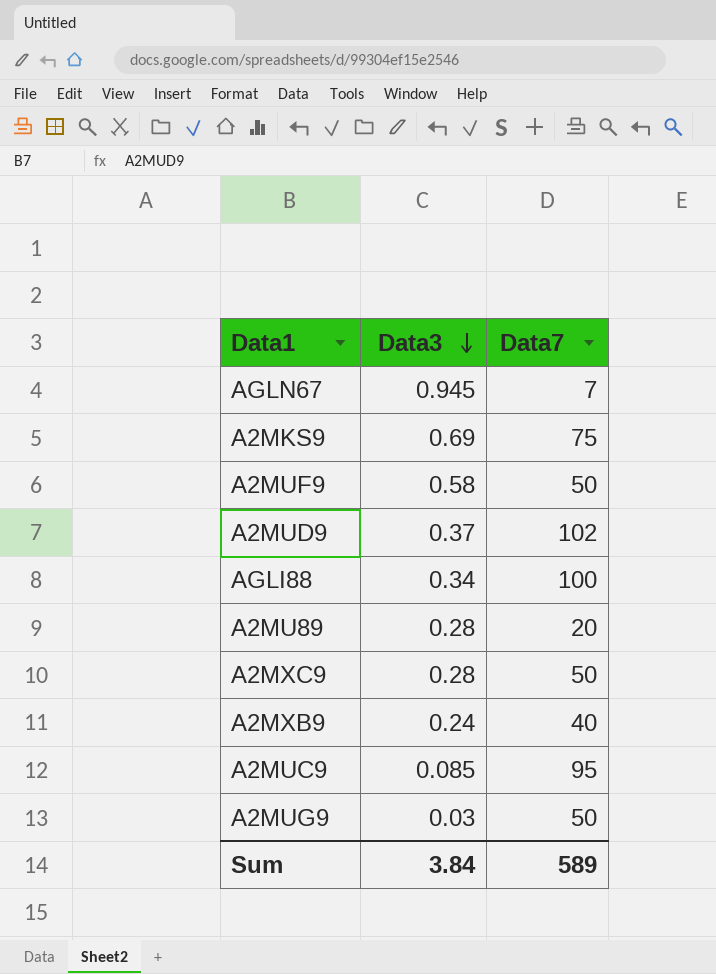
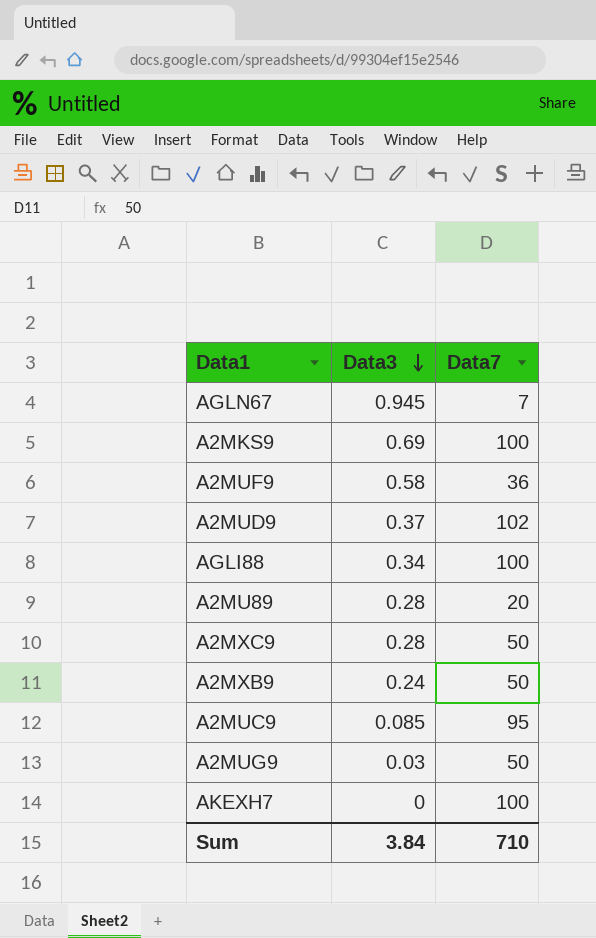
A2MKS9 | Data7: 75 -> 100
A2MUF9 | Data7: 50 -> 36
A2MXB9 | Data7: 40 -> 50
row AKEXH7: none -> 0 | 100
Sum | Data7: 589 -> 710

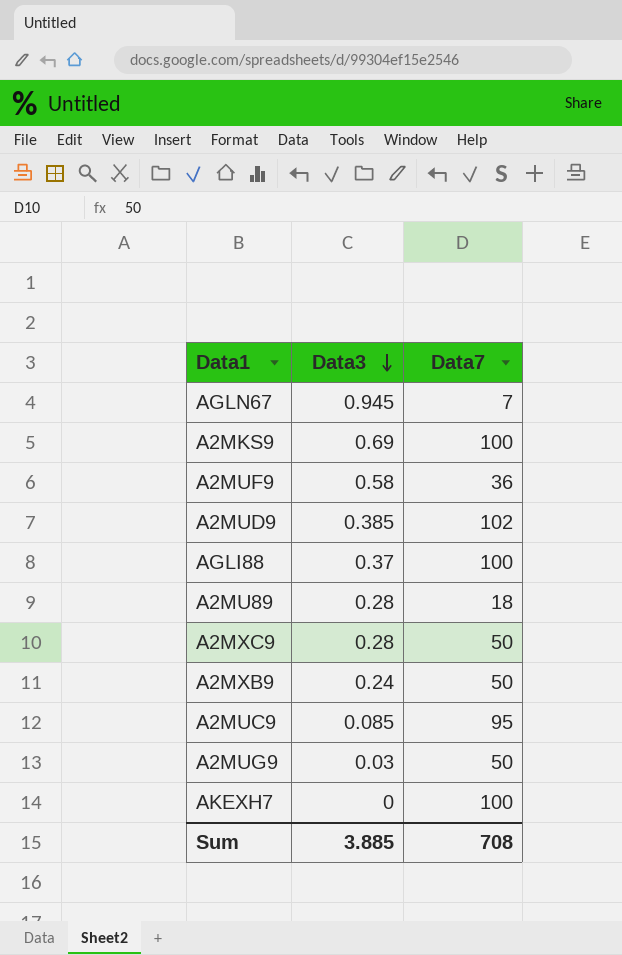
A2MUD9 | Data3: 0.37 -> 0.385
AGLI88 | Data3: 0.34 -> 0.37
A2MU89 | Data7: 20 -> 18
Sum | Data3: 3.84 -> 3.885
Sum | Data7: 710 -> 708

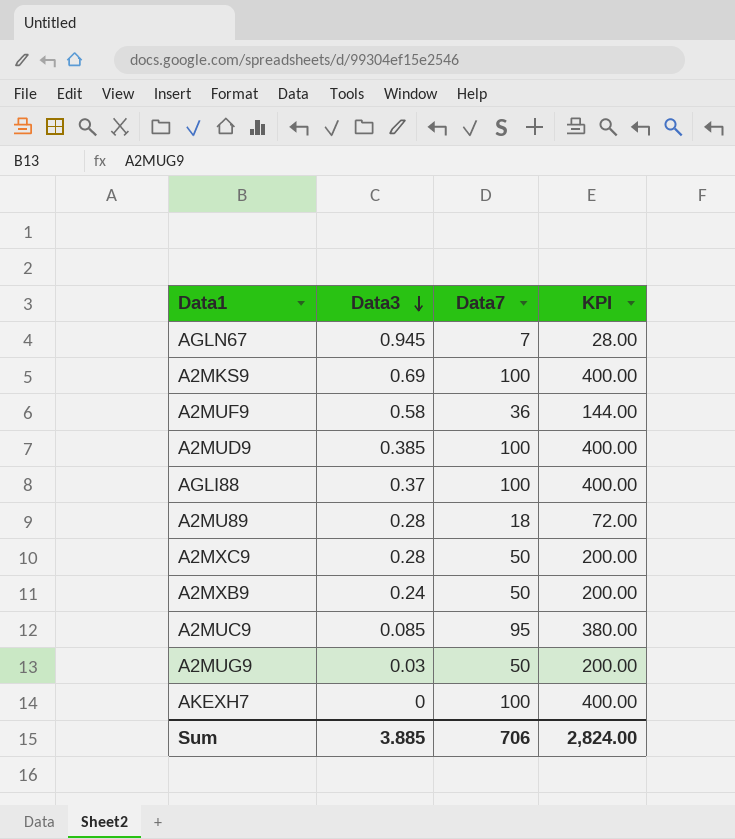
column KPI | formula: none -> [Data7] * 4
A2MUD9 | Data7: 102 -> 100
Sum | Data7: 708 -> 706

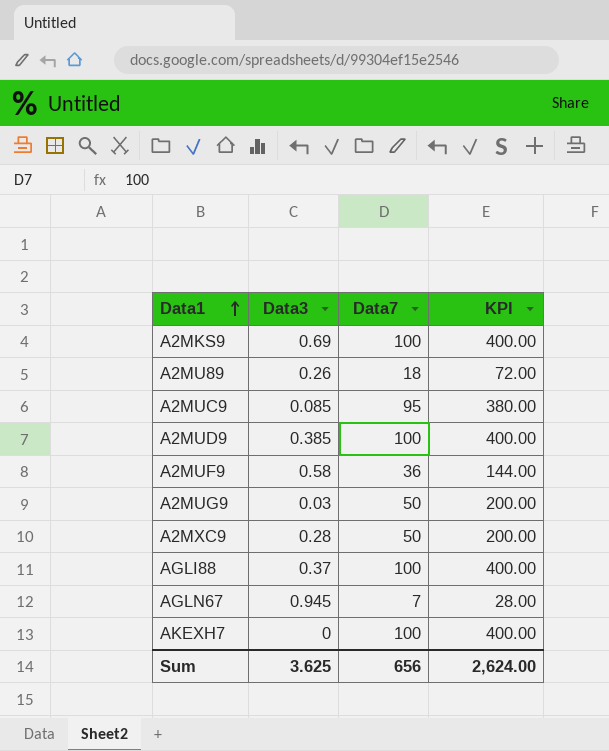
row order: Data3 descending -> Data1 ascending
row A2MXB9: 0.24 | 50 | 200.00 -> none
A2MU89 | Data3: 0.28 -> 0.26
Sum | Data3: 3.885 -> 3.625
Sum | Data7: 706 -> 656
Sum | KPI: 2,824.00 -> 2,624.00

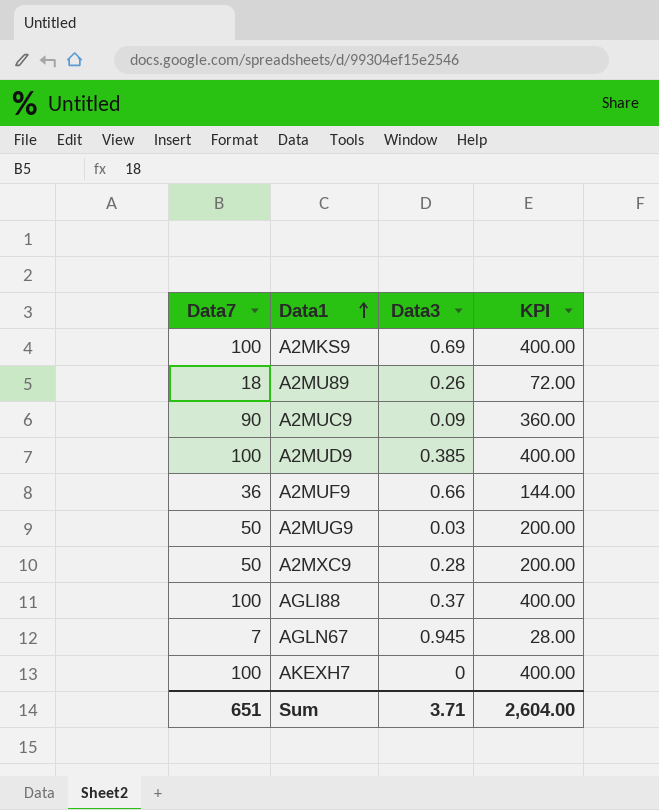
column Data7 | position: 3 -> 1
A2MUC9 | Data7: 95 -> 90
A2MUC9 | Data3: 0.085 -> 0.09
A2MUC9 | KPI: 380.00 -> 360.00
A2MUF9 | Data3: 0.58 -> 0.66
Sum | Data7: 656 -> 651
Sum | Data3: 3.625 -> 3.71
Sum | KPI: 2,624.00 -> 2,604.00

